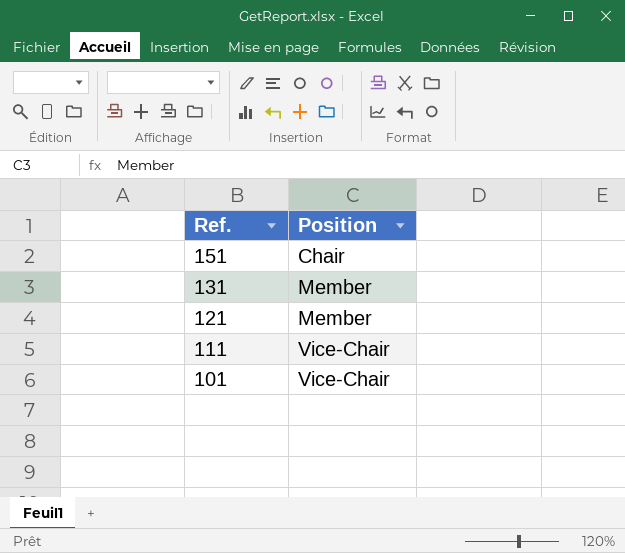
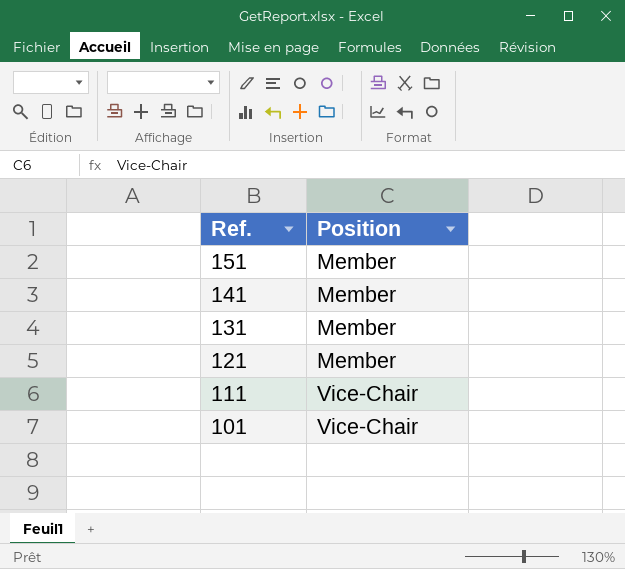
151 | Position: Chair -> Member
row 141: none -> Member

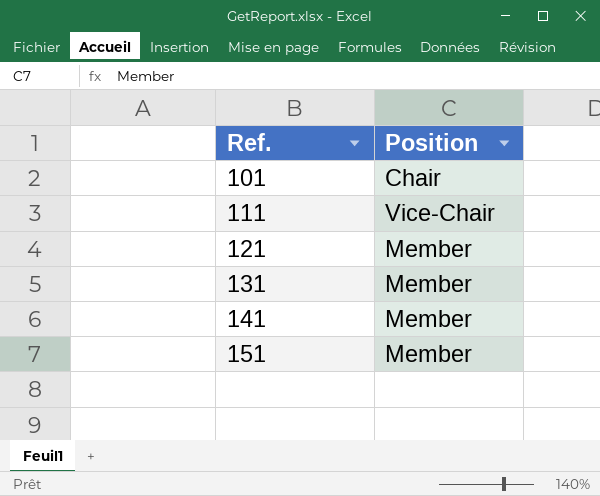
row order: Ref. descending -> Ref. ascending
101 | Position: Vice-Chair -> Chair

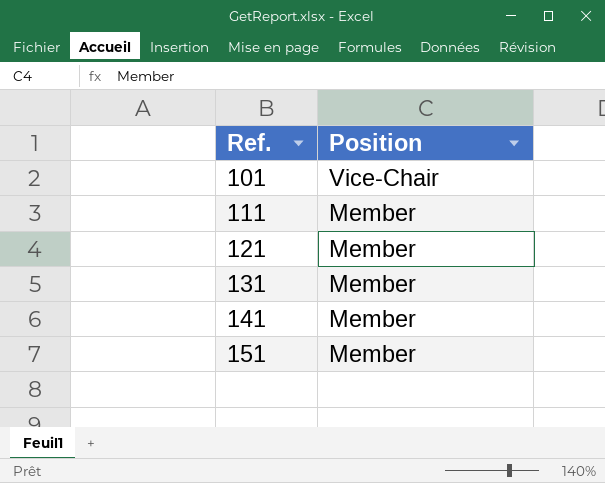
101 | Position: Chair -> Vice-Chair
111 | Position: Vice-Chair -> Member

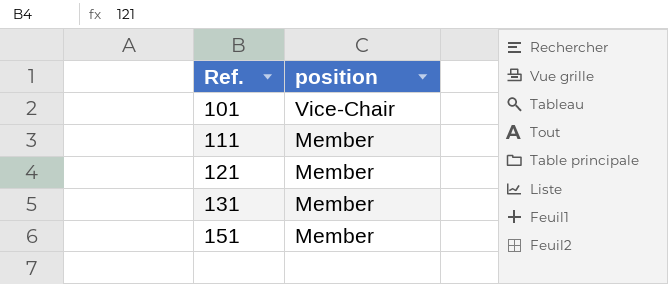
column name: Position -> position
row 141: Member -> none

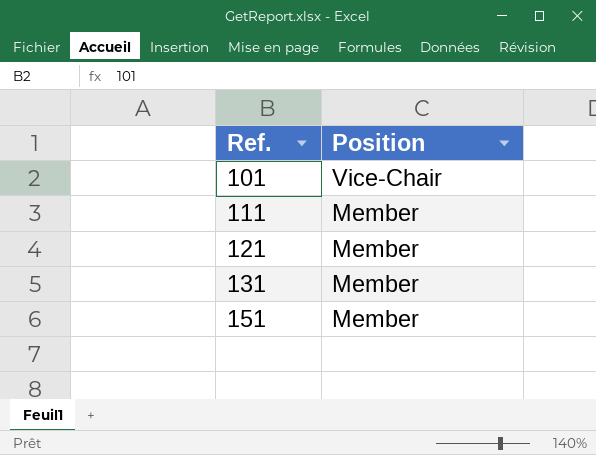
column name: position -> Position

